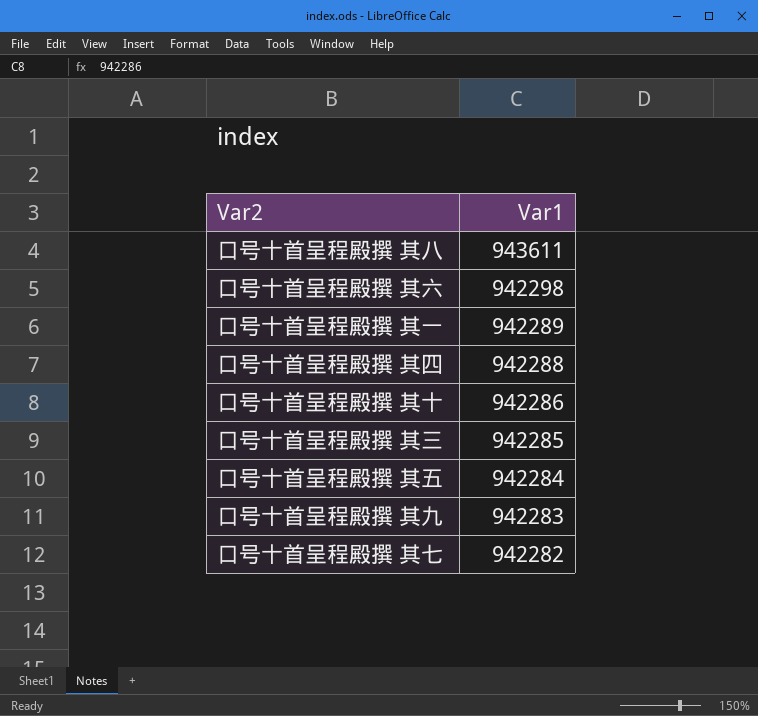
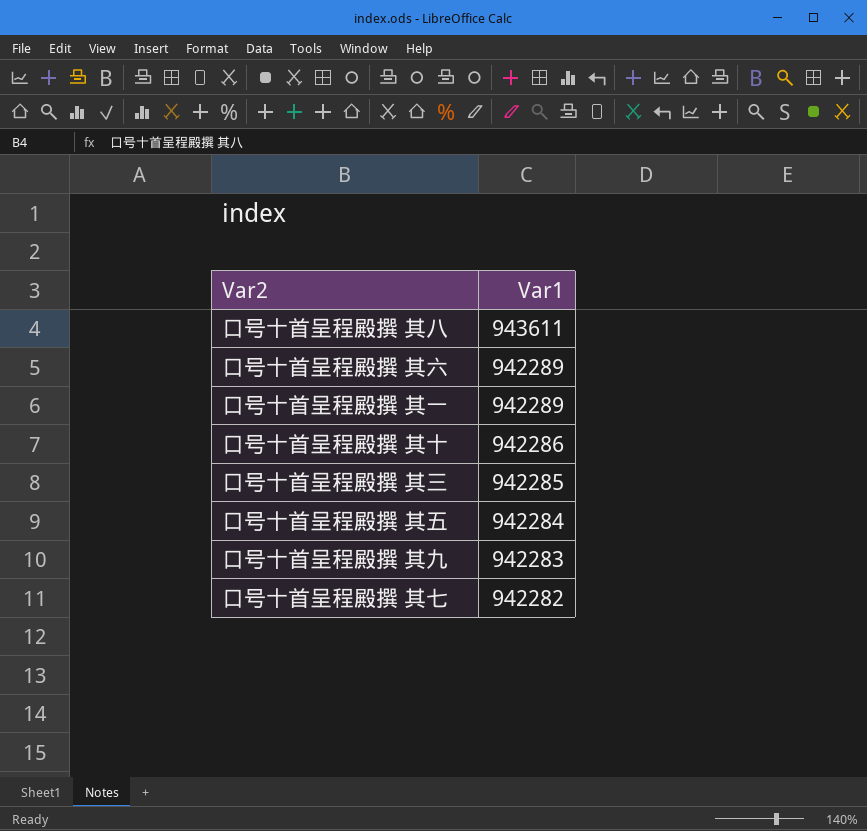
row 口号十首呈程殿撰 其四: 942288 -> none
口号十首呈程殿撰 其六 | Var1: 942298 -> 942289

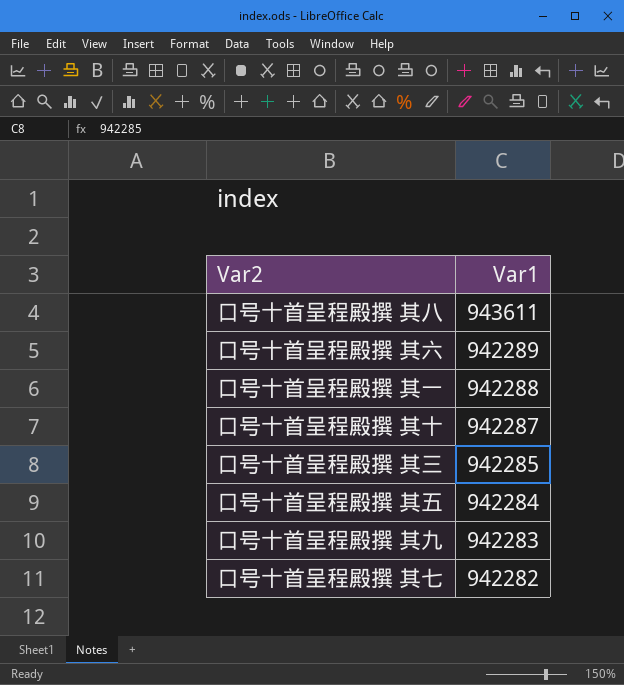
口号十首呈程殿撰 其一 | Var1: 942289 -> 942288
口号十首呈程殿撰 其十 | Var1: 942286 -> 942287

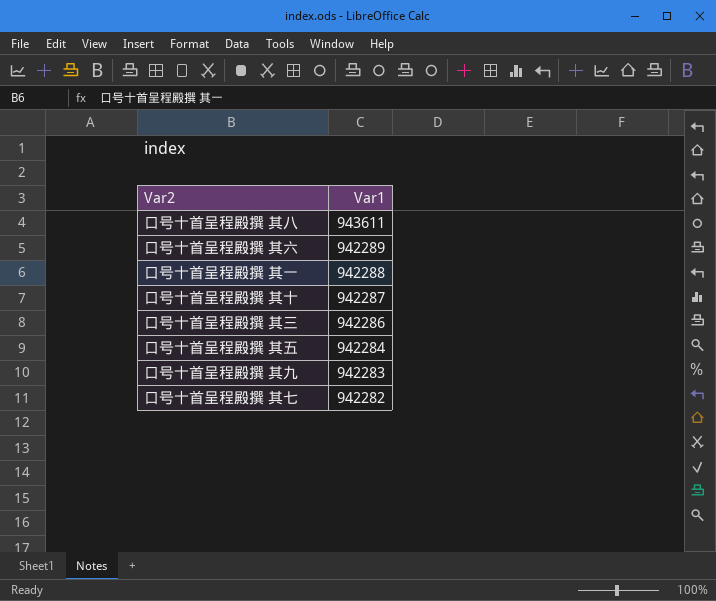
口号十首呈程殿撰 其三 | Var1: 942285 -> 942286

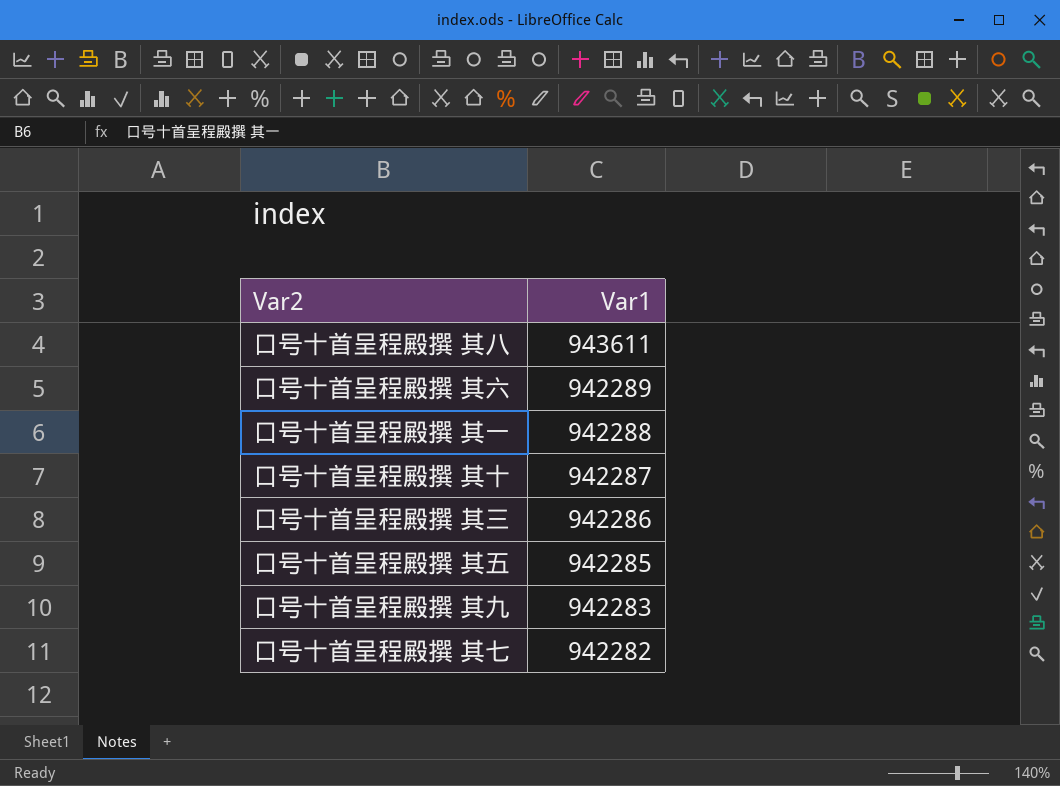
口号十首呈程殿撰 其五 | Var1: 942284 -> 942285

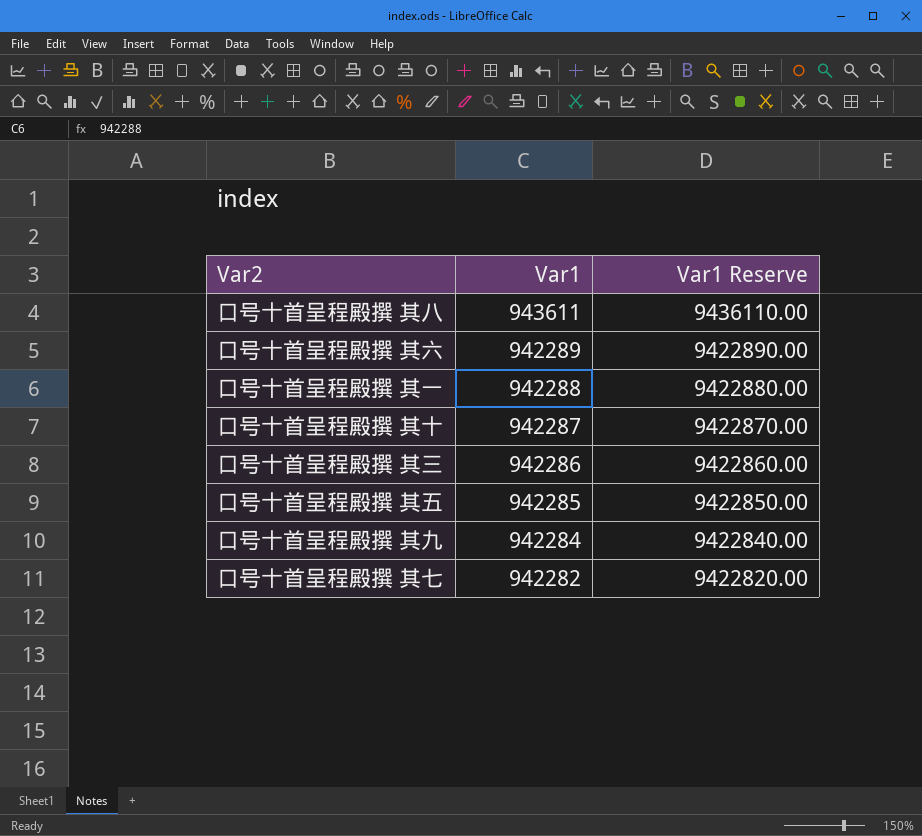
column Var1 Reserve | formula: none -> [Var1] * 10
口号十首呈程殿撰 其九 | Var1: 942283 -> 942284

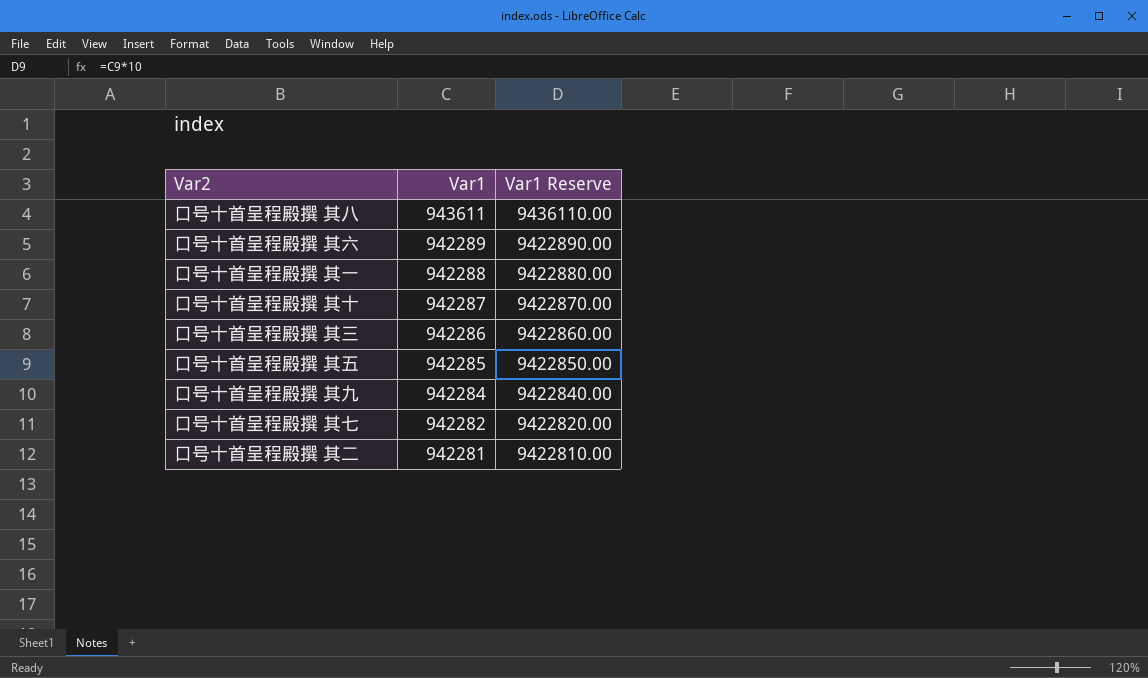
row 口号十首呈程殿撰 其二: none -> 942281 | 9422810.00

